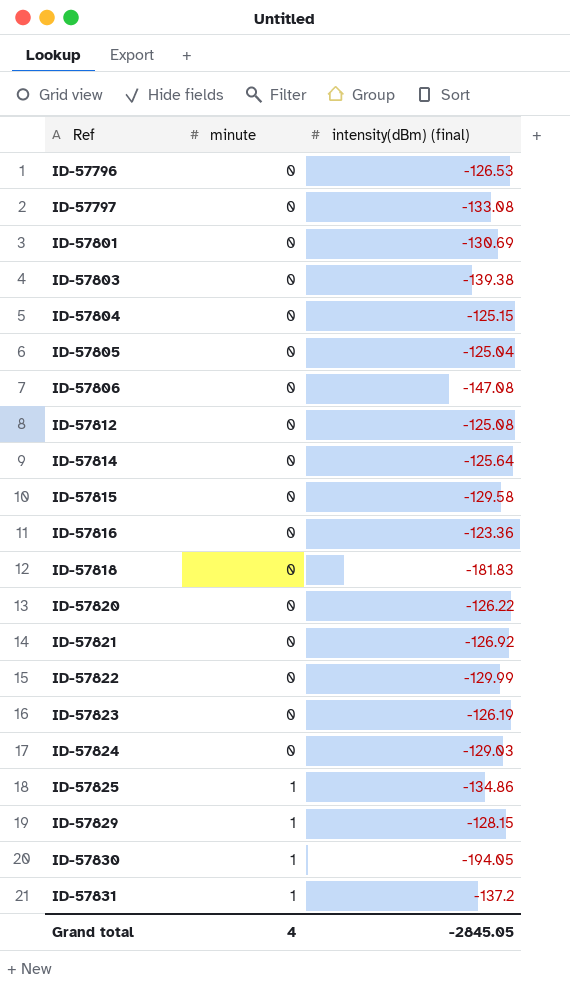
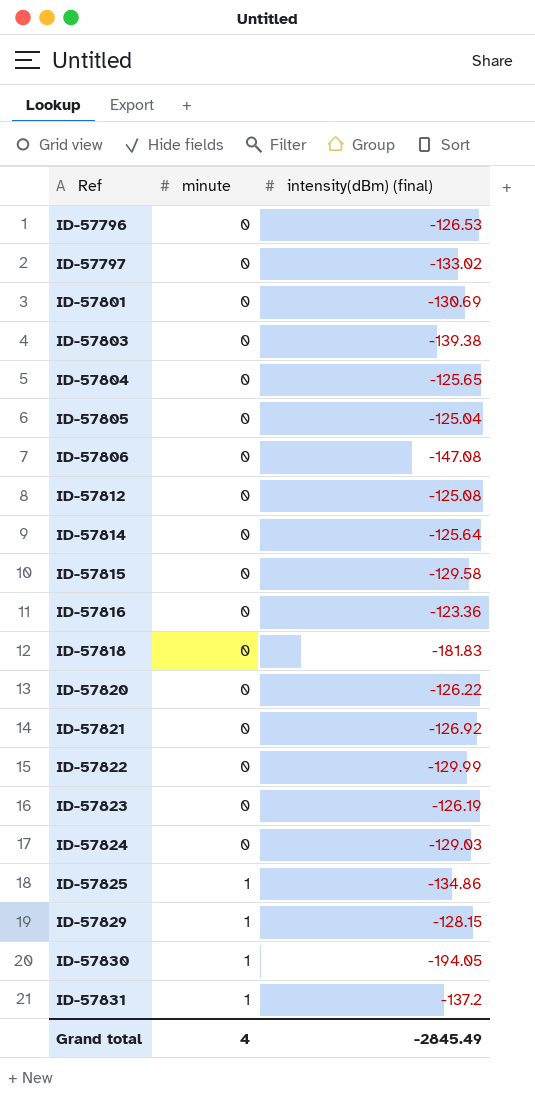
ID-57797 | intensity(dBm) (final): -133.08 -> -133.02
ID-57804 | intensity(dBm) (final): -125.15 -> -125.65
Grand total | intensity(dBm) (final): -2845.05 -> -2845.49

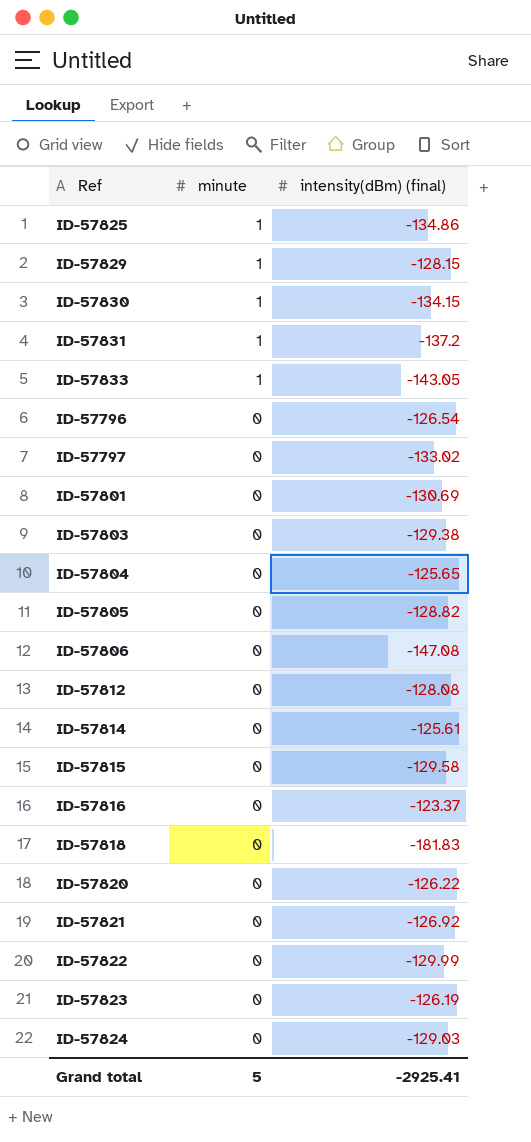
row order: Ref ascending -> minute descending
ID-57830 | intensity(dBm) (final): -194.05 -> -134.15
row ID-57833: none -> 1 | -143.05
ID-57796 | intensity(dBm) (final): -126.53 -> -126.54
ID-57803 | intensity(dBm) (final): -139.38 -> -129.38
ID-57805 | intensity(dBm) (final): -125.04 -> -128.82
ID-57812 | intensity(dBm) (final): -125.08 -> -128.08
ID-57814 | intensity(dBm) (final): -125.64 -> -125.61
ID-57816 | intensity(dBm) (final): -123.36 -> -123.37
Grand total | minute: 4 -> 5
Grand total | intensity(dBm) (final): -2845.49 -> -2925.41

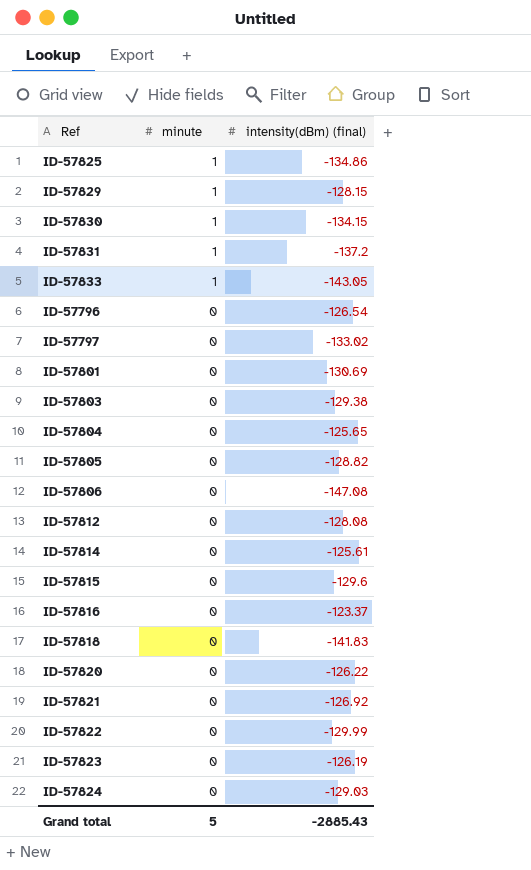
ID-57815 | intensity(dBm) (final): -129.58 -> -129.6
ID-57818 | intensity(dBm) (final): -181.83 -> -141.83
Grand total | intensity(dBm) (final): -2925.41 -> -2885.43

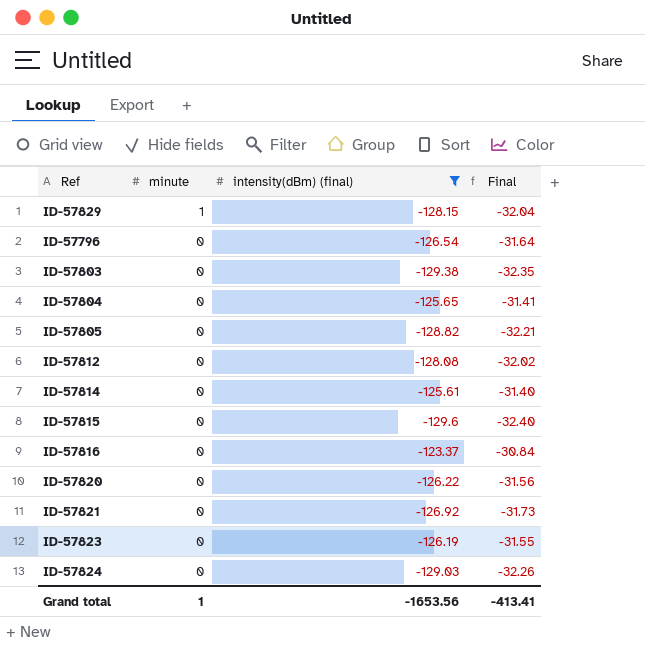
filter: none -> intensity(dBm) (final) >= -129.6
column Final | formula: none -> [intensity(dBm) (final)] * 0.25
Grand total | minute: 5 -> 1
Grand total | intensity(dBm) (final): -2885.43 -> -1653.56

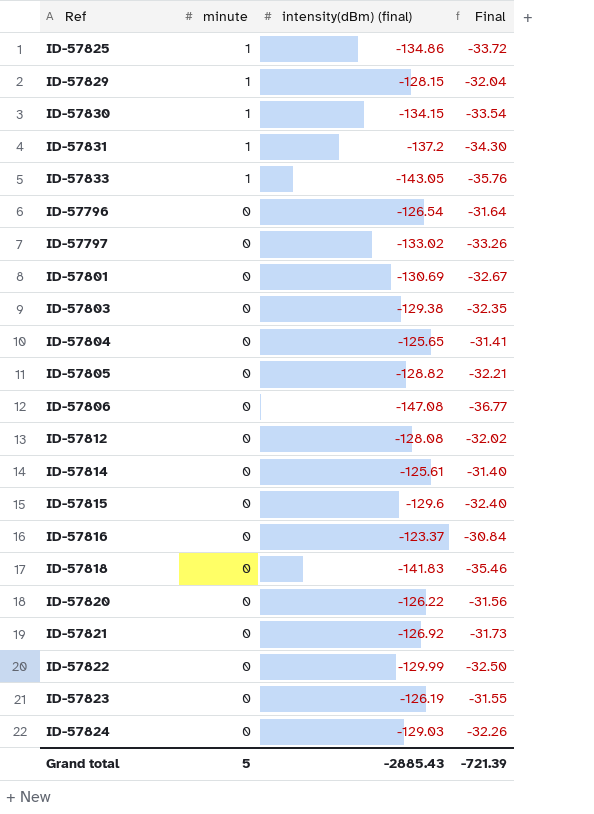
filter: intensity(dBm) (final) >= -129.6 -> none
Grand total | minute: 1 -> 5
Grand total | intensity(dBm) (final): -1653.56 -> -2885.43
Grand total | Final: -413.41 -> -721.39

